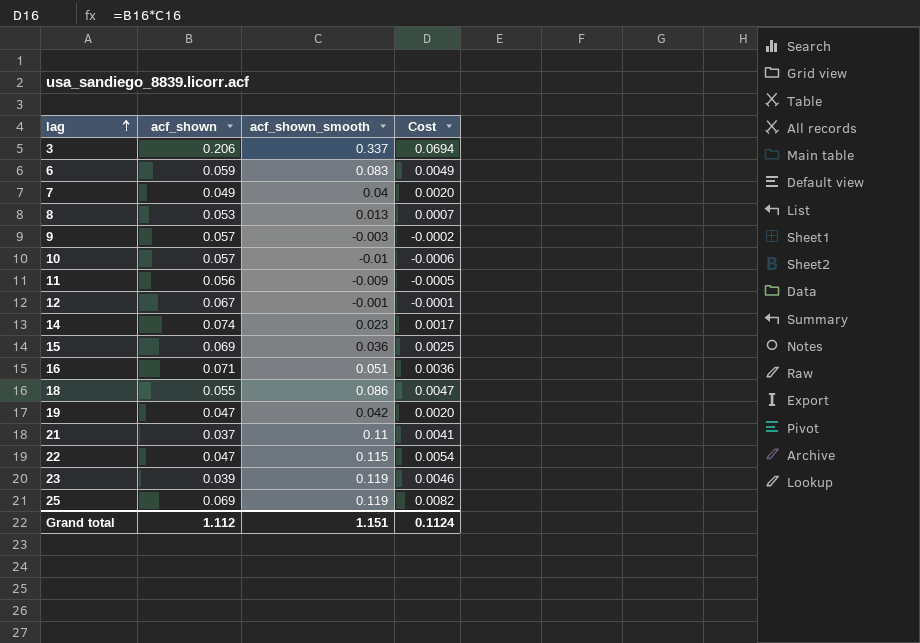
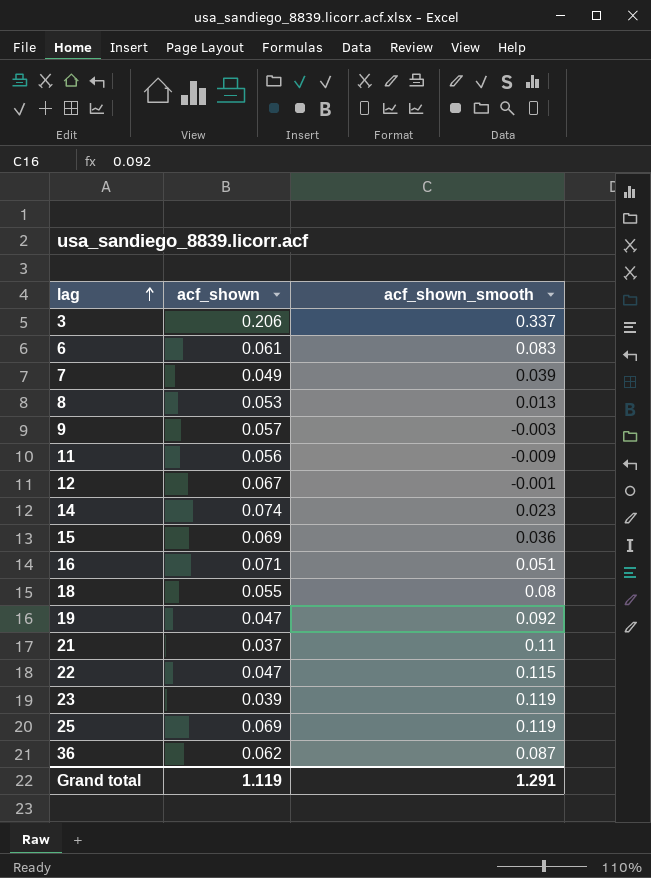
column Cost | formula: [acf_shown] * [acf_shown_smooth] -> none
row 10: 0.057 | -0.01 | -0.0006 -> none
6 | acf_shown: 0.059 -> 0.061
7 | acf_shown_smooth: 0.04 -> 0.039
18 | acf_shown_smooth: 0.086 -> 0.08
19 | acf_shown_smooth: 0.042 -> 0.092
row 36: none -> 0.062 | 0.087
Grand total | acf_shown: 1.112 -> 1.119
Grand total | acf_shown_smooth: 1.151 -> 1.291

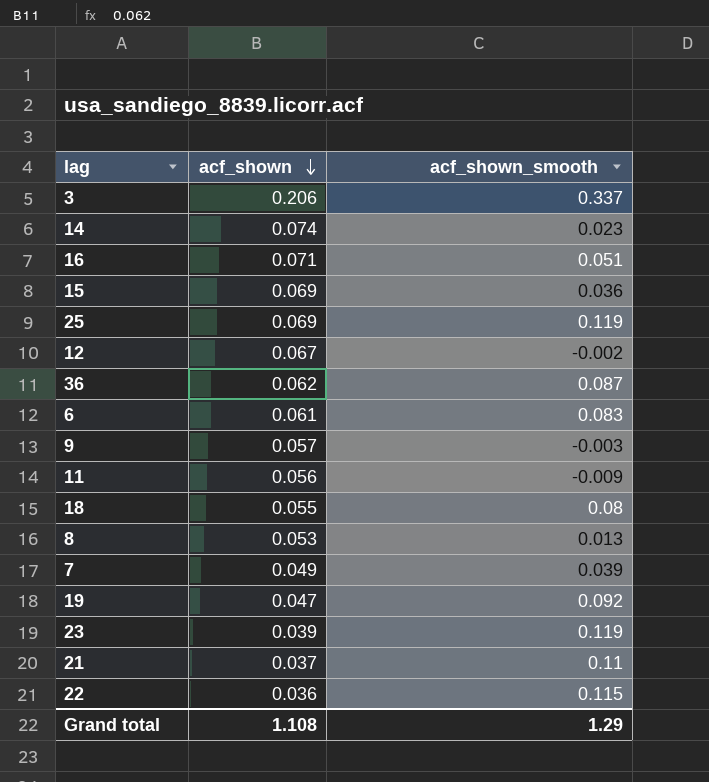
row order: lag ascending -> acf_shown descending
12 | acf_shown_smooth: -0.001 -> -0.002
22 | acf_shown: 0.047 -> 0.036
Grand total | acf_shown: 1.119 -> 1.108
Grand total | acf_shown_smooth: 1.291 -> 1.29

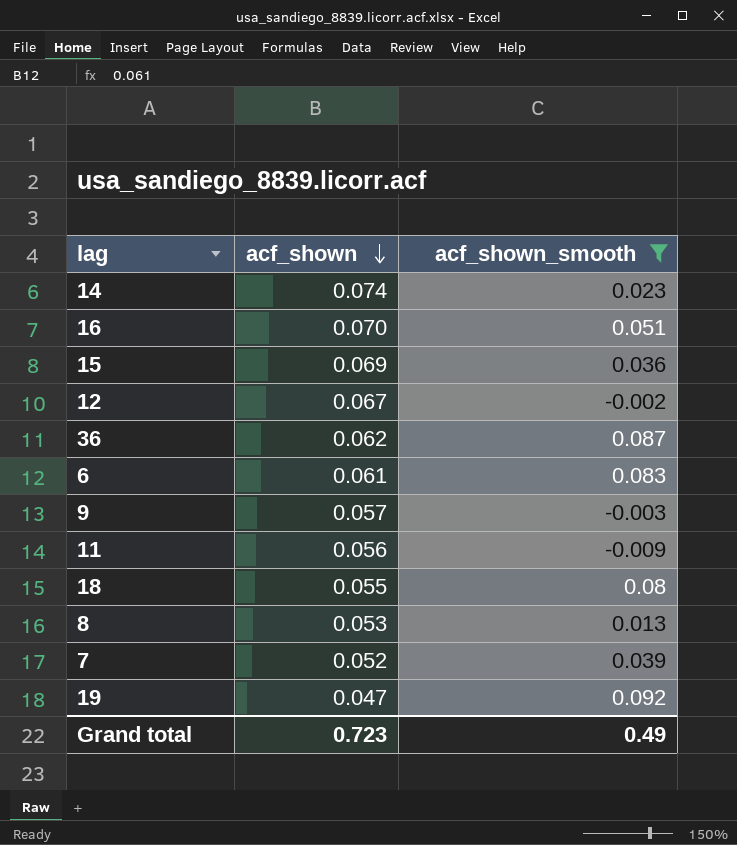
filter: none -> acf_shown_smooth <= 0.092
16 | acf_shown: 0.071 -> 0.070
7 | acf_shown: 0.049 -> 0.052
Grand total | acf_shown: 1.108 -> 0.723
Grand total | acf_shown_smooth: 1.29 -> 0.49

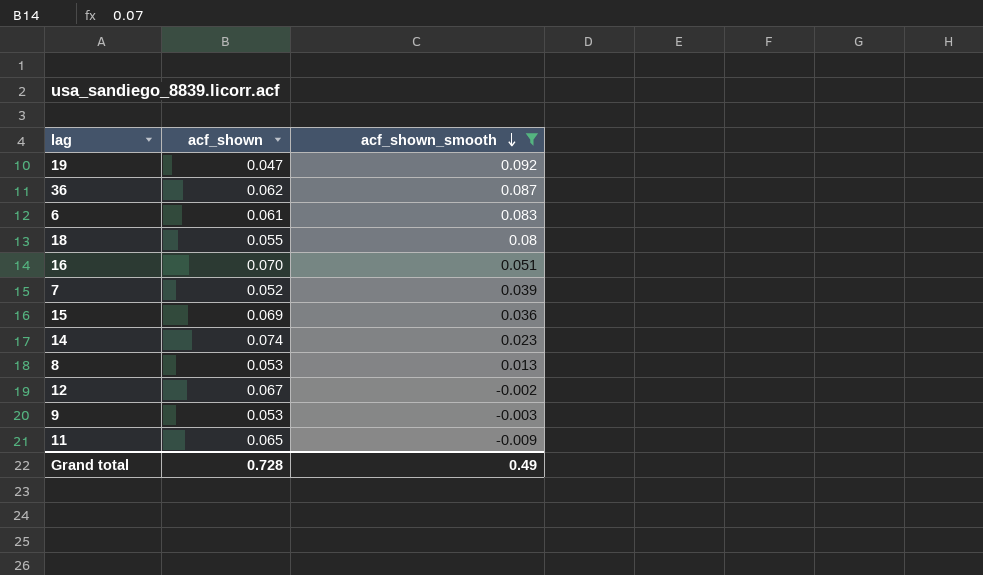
row order: acf_shown descending -> acf_shown_smooth descending
9 | acf_shown: 0.057 -> 0.053
11 | acf_shown: 0.056 -> 0.065
Grand total | acf_shown: 0.723 -> 0.728

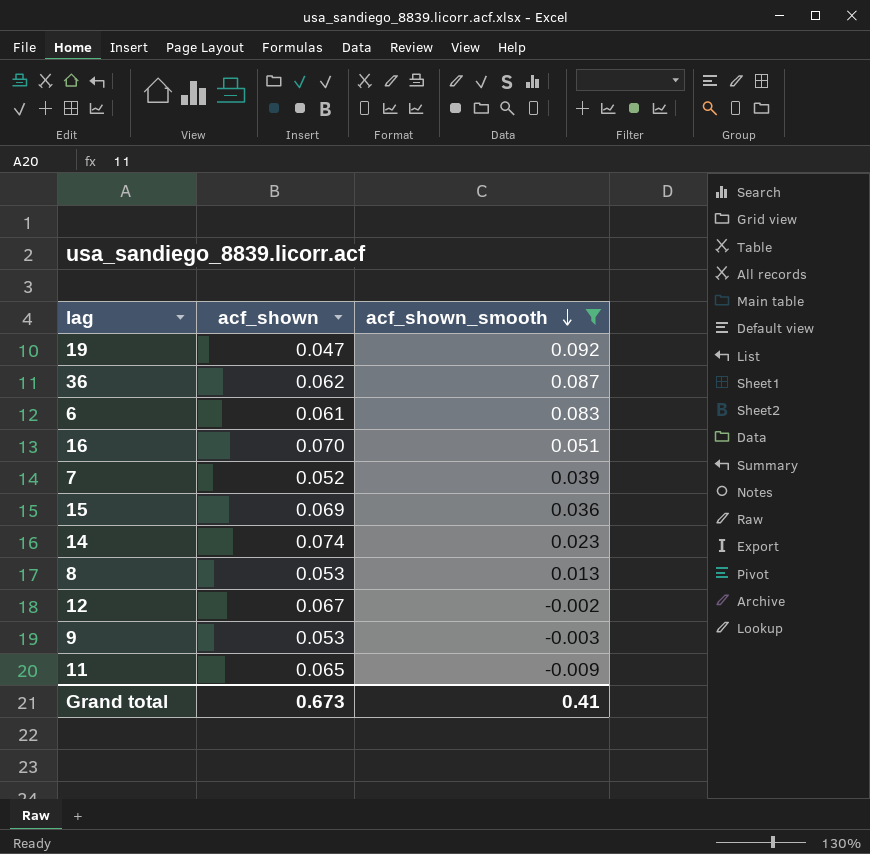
row 18: 0.055 | 0.08 -> none
Grand total | acf_shown: 0.728 -> 0.673
Grand total | acf_shown_smooth: 0.49 -> 0.41

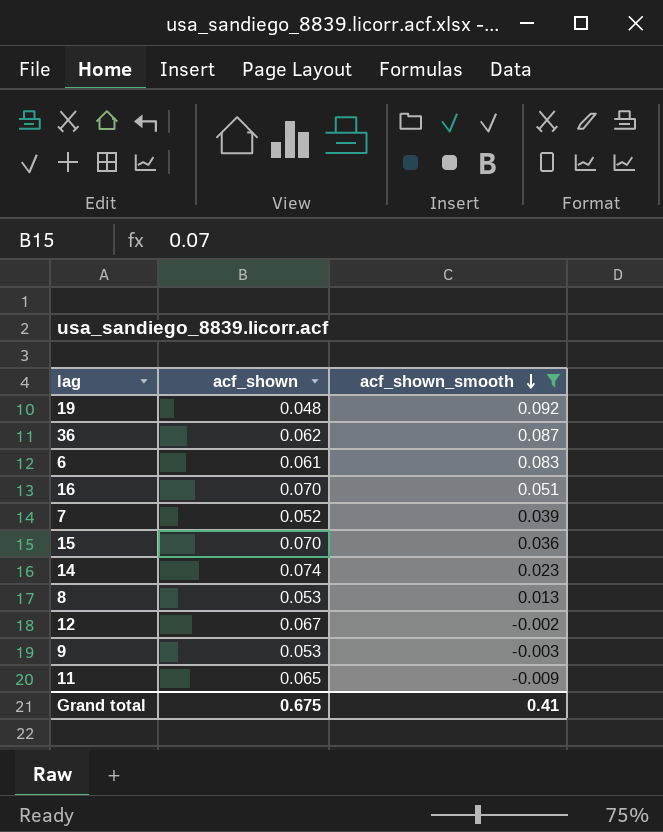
19 | acf_shown: 0.047 -> 0.048
15 | acf_shown: 0.069 -> 0.070
Grand total | acf_shown: 0.673 -> 0.675

